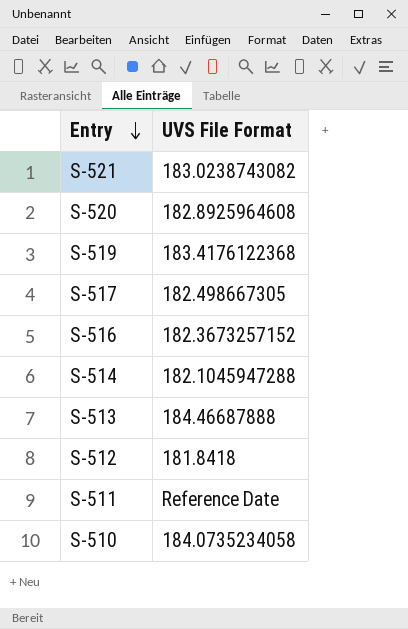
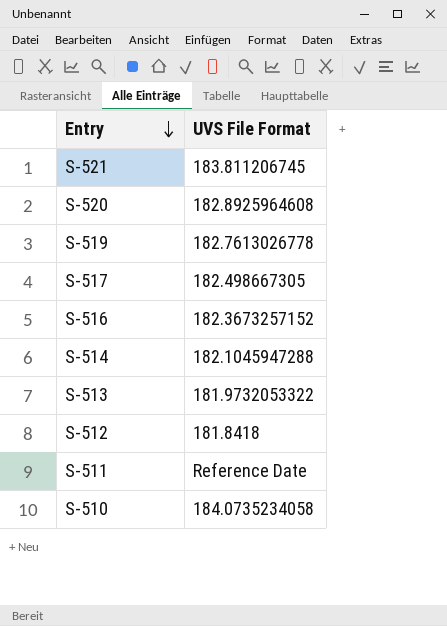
S-521 | UVS File Format: 183.0238743082 -> 183.811206745
S-519 | UVS File Format: 183.4176122368 -> 182.7613026778
S-513 | UVS File Format: 184.46687888 -> 181.9732053322

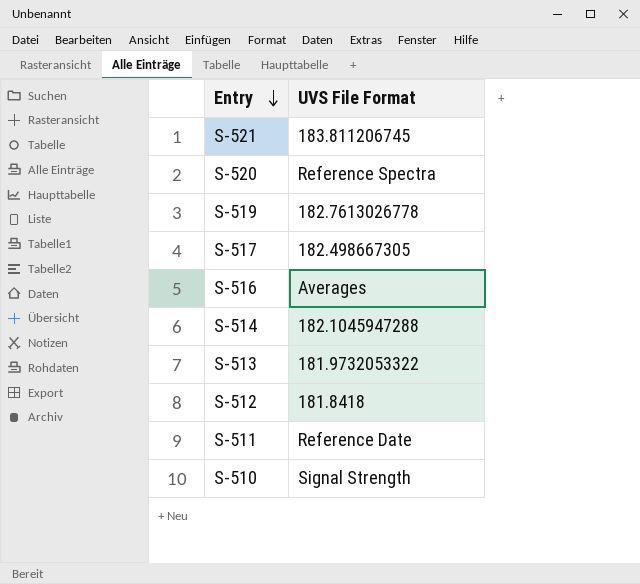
S-520 | UVS File Format: 182.8925964608 -> Reference Spectra
S-516 | UVS File Format: 182.3673257152 -> Averages
S-510 | UVS File Format: 184.0735234058 -> Signal Strength

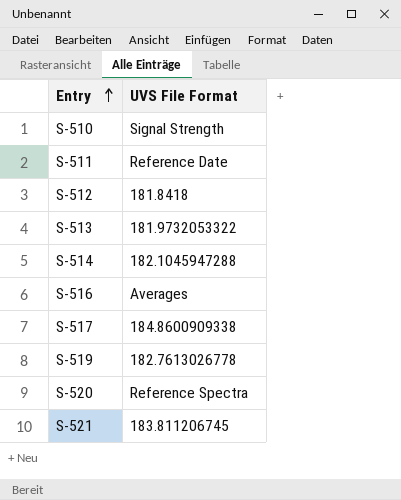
row order: Entry descending -> Entry ascending
S-517 | UVS File Format: 182.498667305 -> 184.8600909338

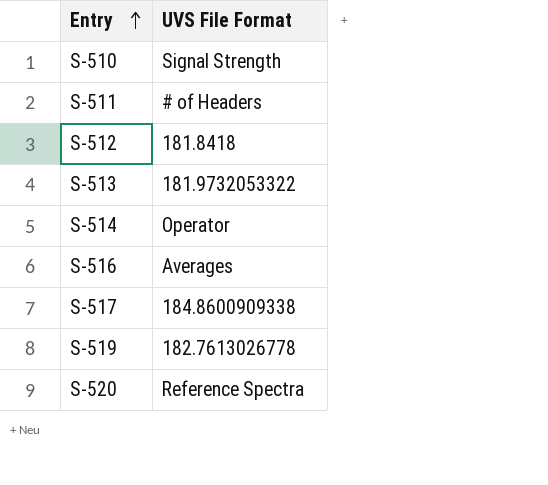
row S-521: 183.811206745 -> none
S-511 | UVS File Format: Reference Date -> # of Headers
S-514 | UVS File Format: 182.1045947288 -> Operator

